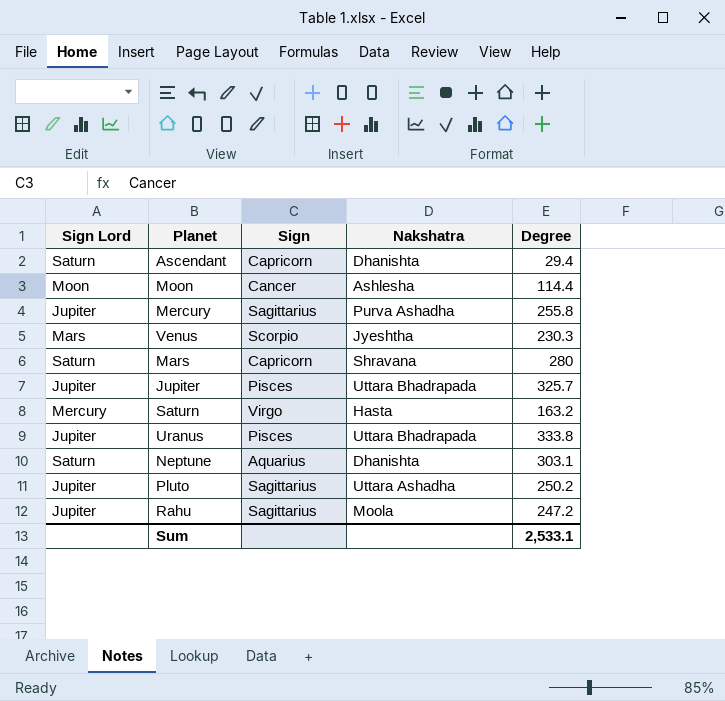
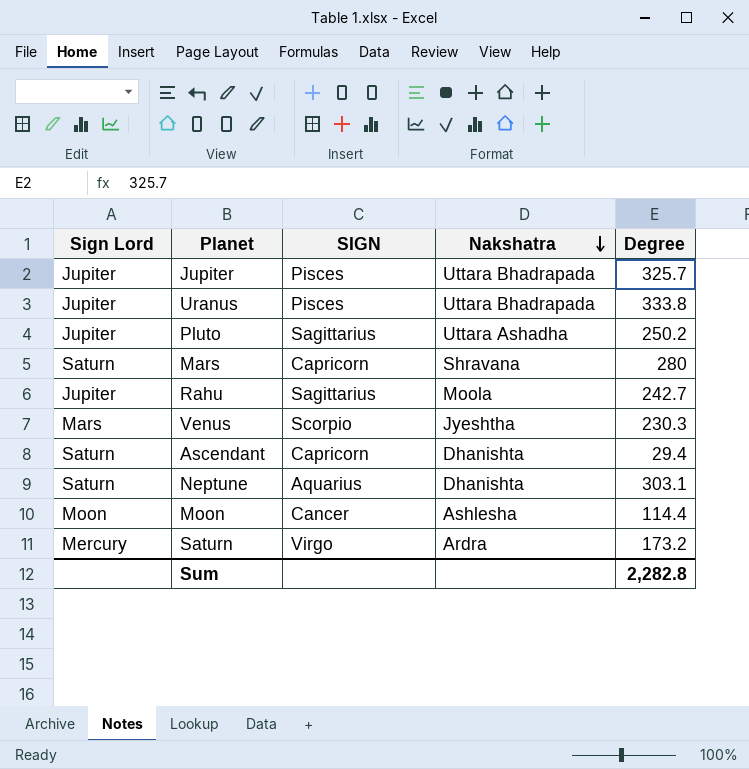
row order: none -> Nakshatra descending
column name: Sign -> SIGN
row Mercury: Jupiter | Sagittarius | Purva Ashadha | 255.8 -> none
Rahu | Degree: 247.2 -> 242.7
Saturn | Nakshatra: Hasta -> Ardra
Saturn | Degree: 163.2 -> 173.2
Sum | Degree: 2,533.1 -> 2,282.8

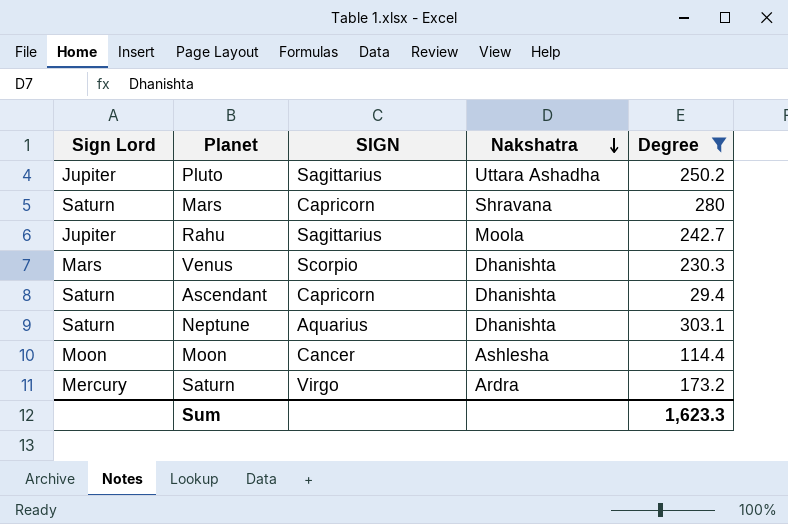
filter: none -> Degree <= 303.1
Venus | Nakshatra: Jyeshtha -> Dhanishta
Sum | Degree: 2,282.8 -> 1,623.3

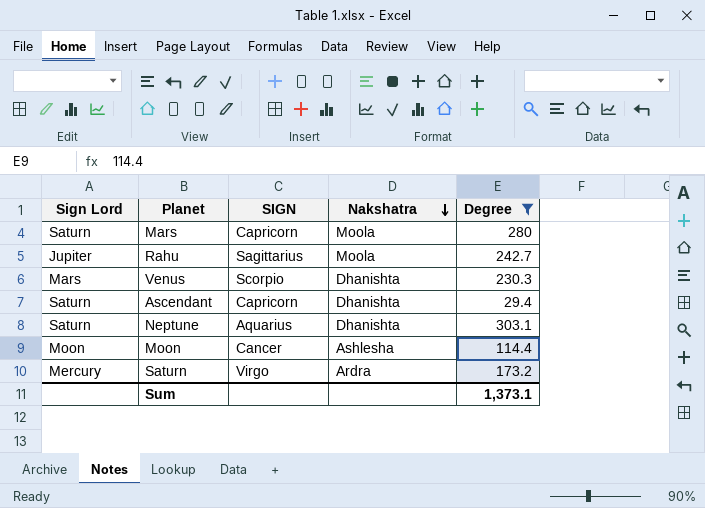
row Pluto: Jupiter | Sagittarius | Uttara Ashadha | 250.2 -> none
Mars | Nakshatra: Shravana -> Moola
Sum | Degree: 1,623.3 -> 1,373.1

